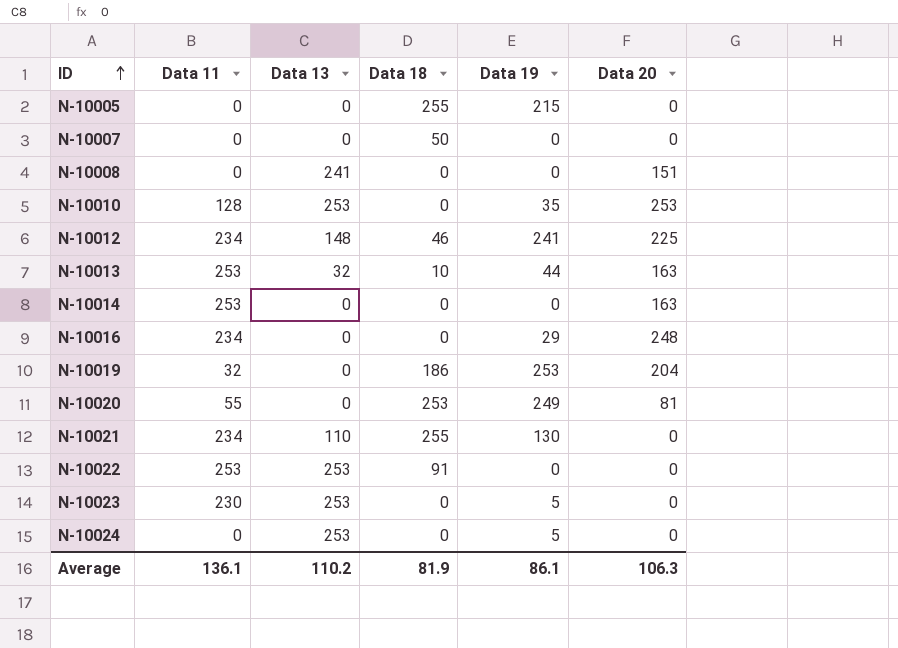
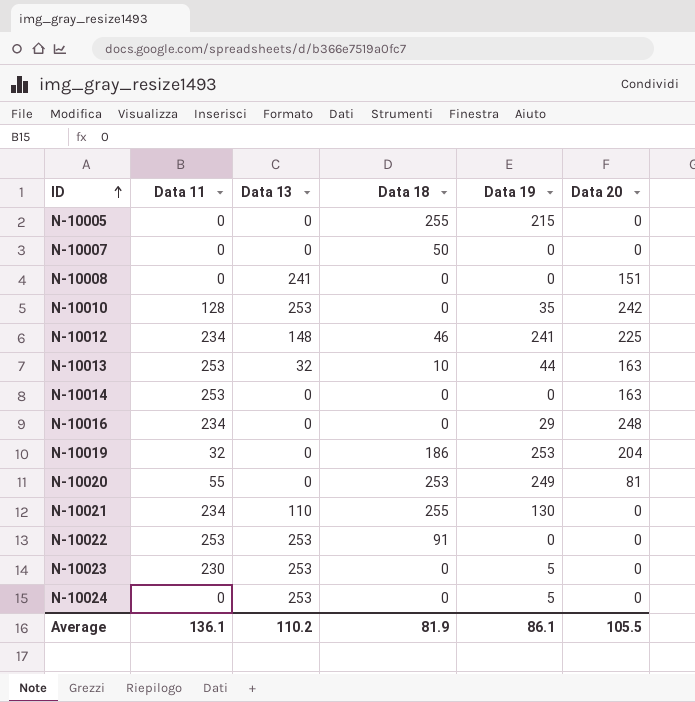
N-10010 | Data 20: 253 -> 242
Average | Data 20: 106.3 -> 105.5

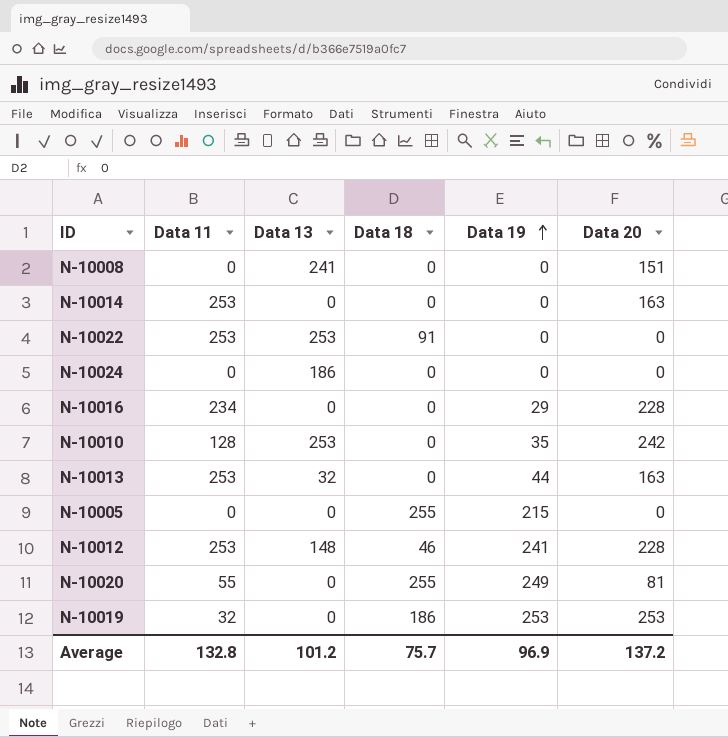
row order: ID ascending -> Data 19 ascending
row N-10007: 0 | 0 | 50 | 0 | 0 -> none
row N-10021: 234 | 110 | 255 | 130 | 0 -> none
row N-10023: 230 | 253 | 0 | 5 | 0 -> none
N-10024 | Data 13: 253 -> 186
N-10024 | Data 19: 5 -> 0
N-10016 | Data 20: 248 -> 228
N-10013 | Data 18: 10 -> 0
N-10012 | Data 11: 234 -> 253
N-10012 | Data 20: 225 -> 228
N-10020 | Data 18: 253 -> 255
N-10019 | Data 20: 204 -> 253
Average | Data 11: 136.1 -> 132.8
Average | Data 13: 110.2 -> 101.2
Average | Data 18: 81.9 -> 75.7
Average | Data 19: 86.1 -> 96.9
Average | Data 20: 105.5 -> 137.2

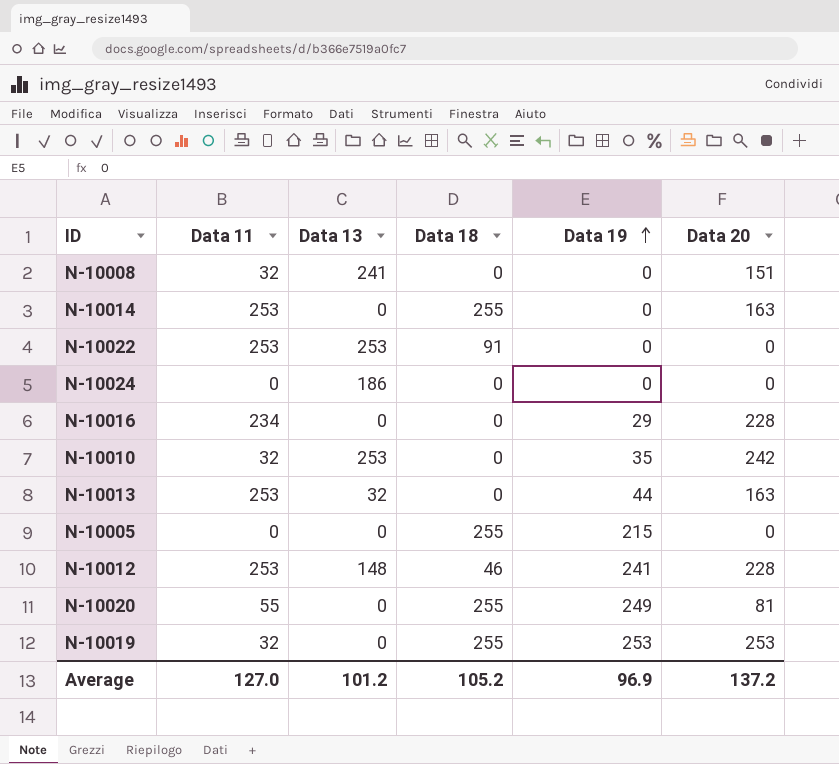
N-10008 | Data 11: 0 -> 32
N-10014 | Data 18: 0 -> 255
N-10010 | Data 11: 128 -> 32
N-10019 | Data 18: 186 -> 255
Average | Data 11: 132.8 -> 127.0
Average | Data 18: 75.7 -> 105.2

